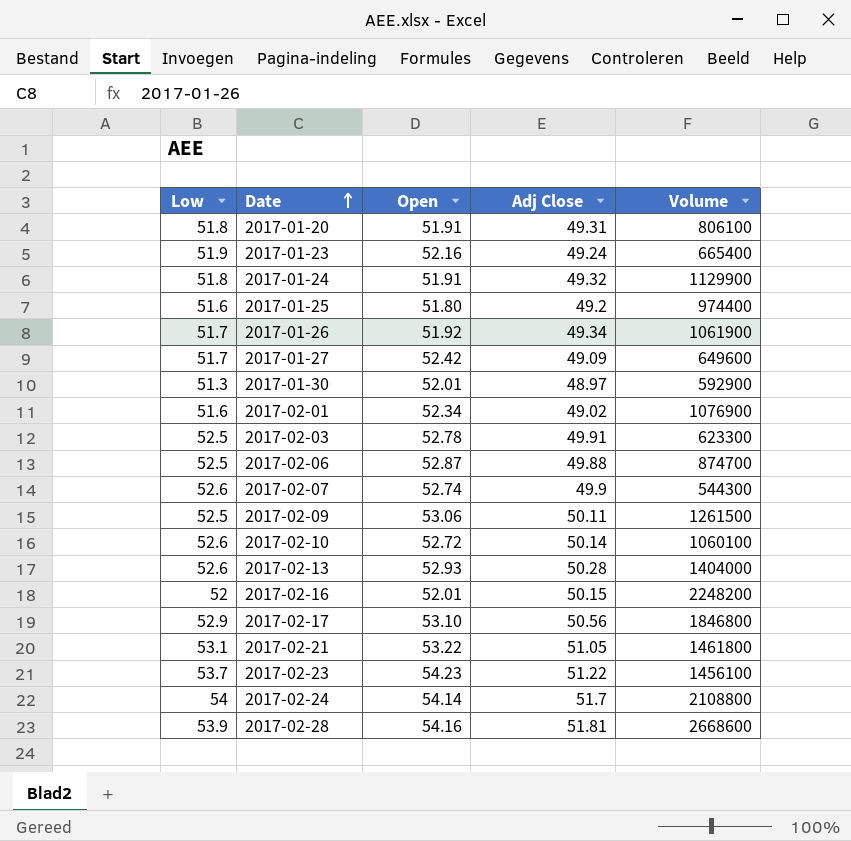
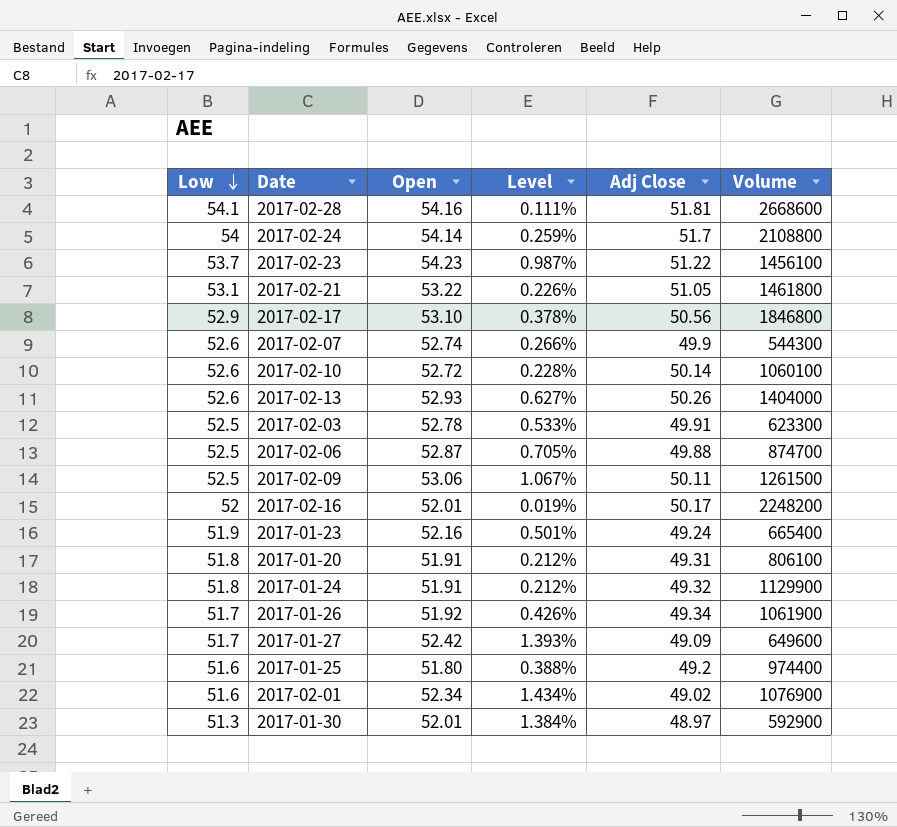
row order: Date ascending -> Low descending
column Level | formula: none -> ([Open] - [Low]) / [Low]
2017-02-28 | Low: 53.9 -> 54.1
2017-02-13 | Adj Close: 50.28 -> 50.26
2017-02-16 | Adj Close: 50.15 -> 50.17

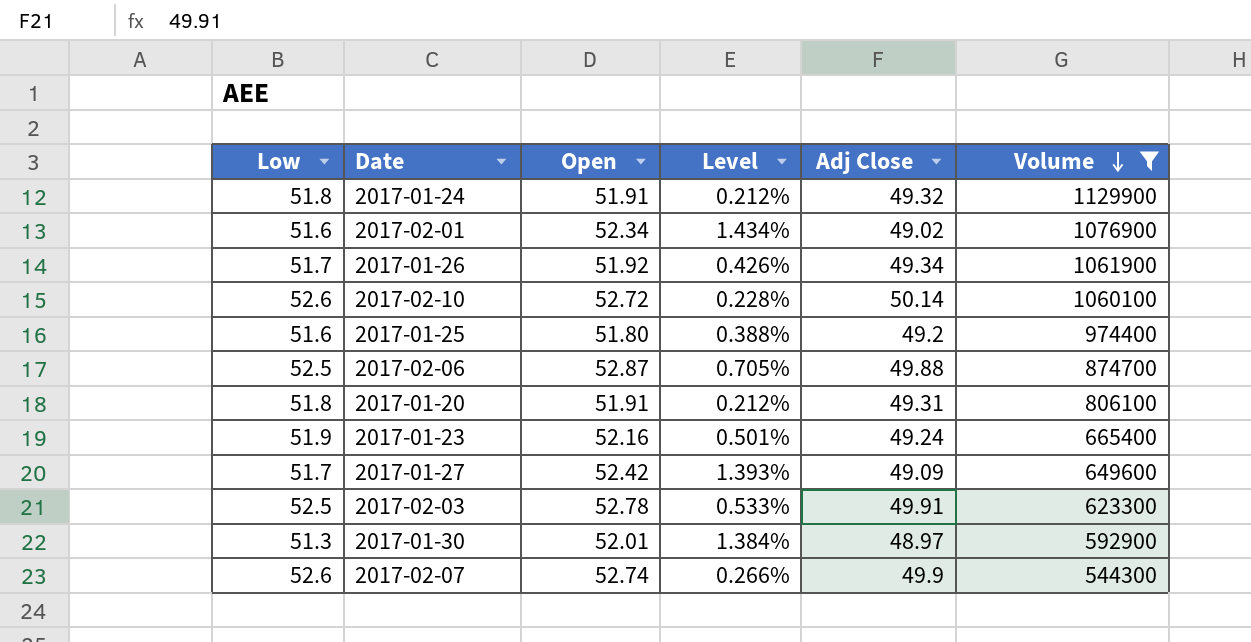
filter: none -> Volume <= 1129900
row order: Low descending -> Volume descending

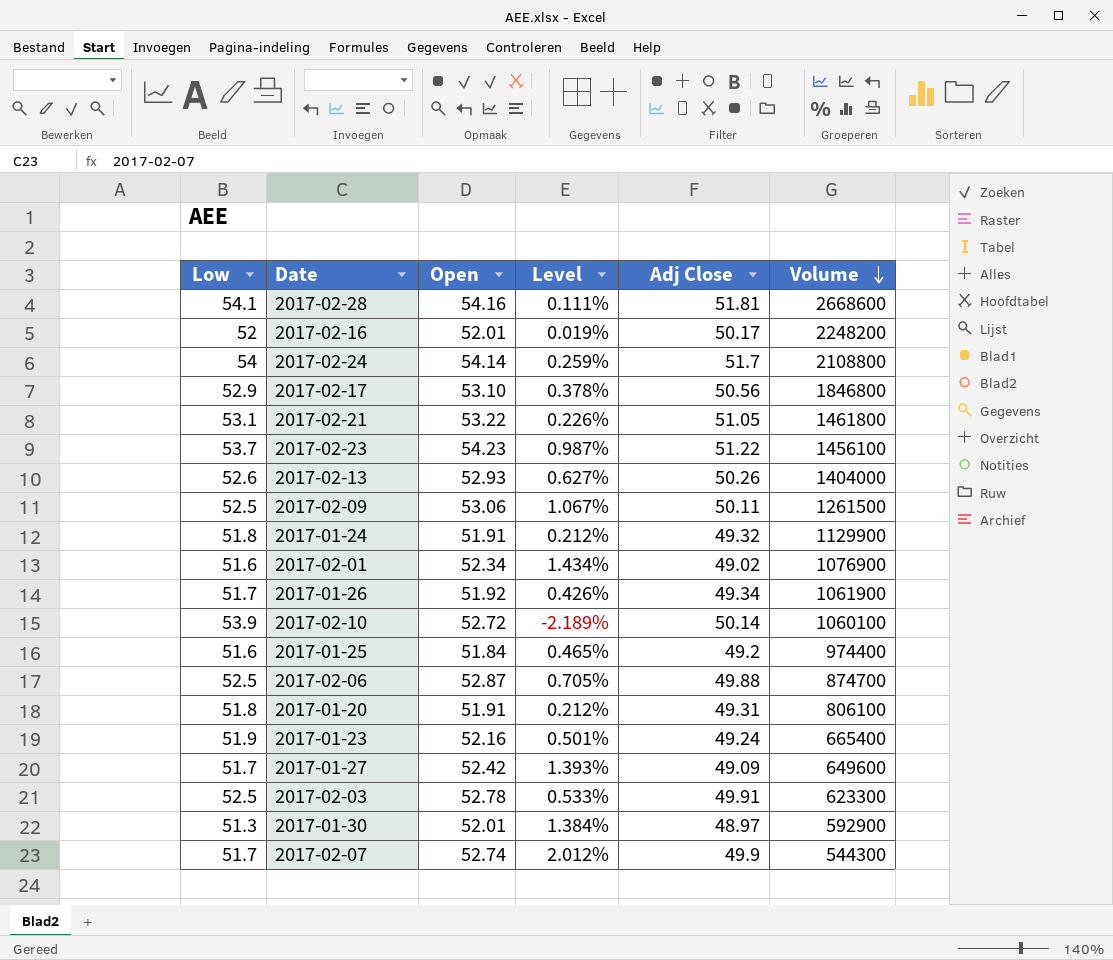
filter: Volume <= 1129900 -> none
2017-02-10 | Low: 52.6 -> 53.9
2017-02-10 | Level: 0.228% -> -2.189%
2017-01-25 | Open: 51.80 -> 51.84
2017-01-25 | Level: 0.388% -> 0.465%
2017-02-07 | Low: 52.6 -> 51.7
2017-02-07 | Level: 0.266% -> 2.012%

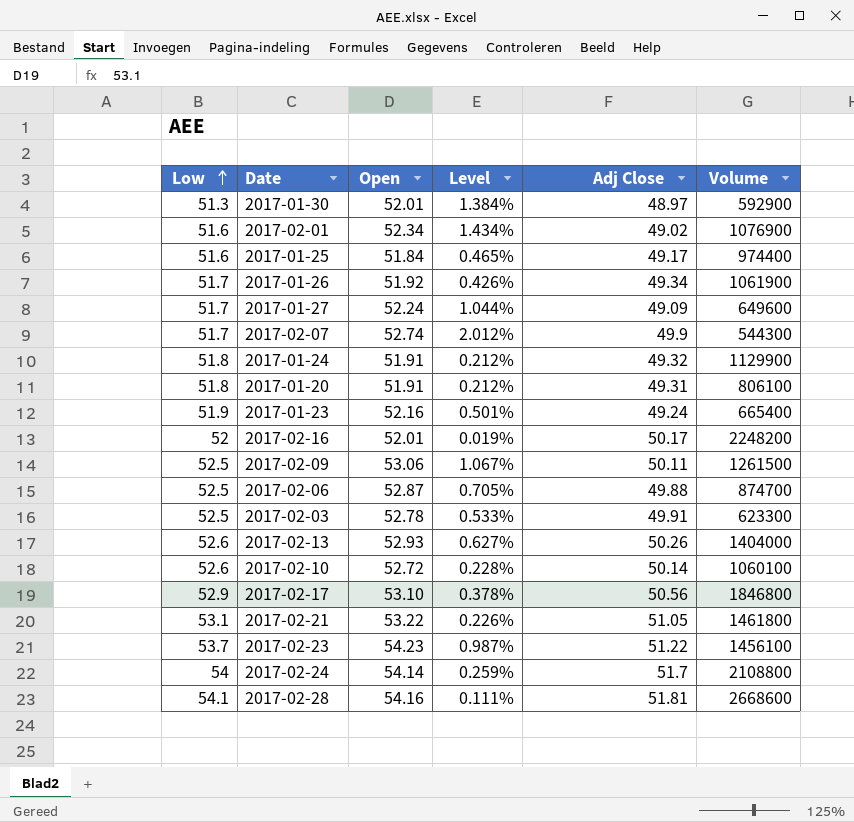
row order: Volume descending -> Low ascending
2017-01-25 | Adj Close: 49.2 -> 49.17
2017-01-27 | Open: 52.42 -> 52.24
2017-01-27 | Level: 1.393% -> 1.044%
2017-02-10 | Low: 53.9 -> 52.6
2017-02-10 | Level: -2.189% -> 0.228%

